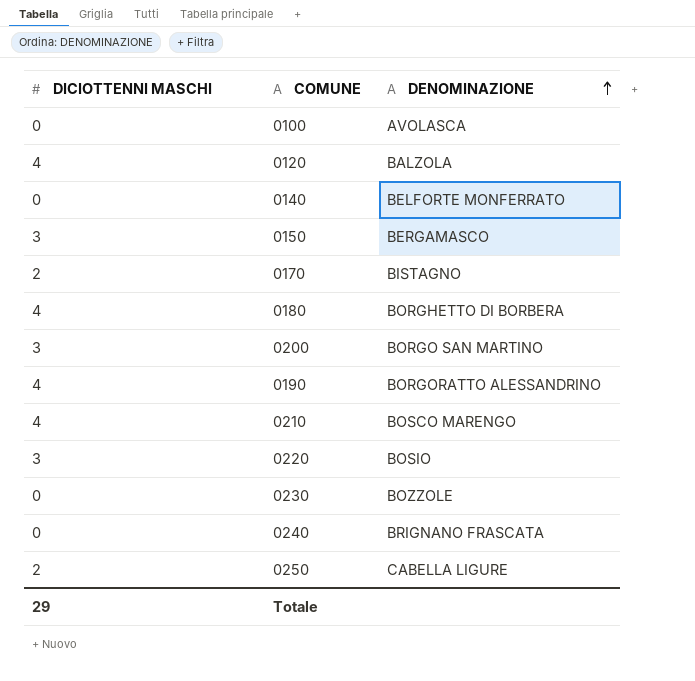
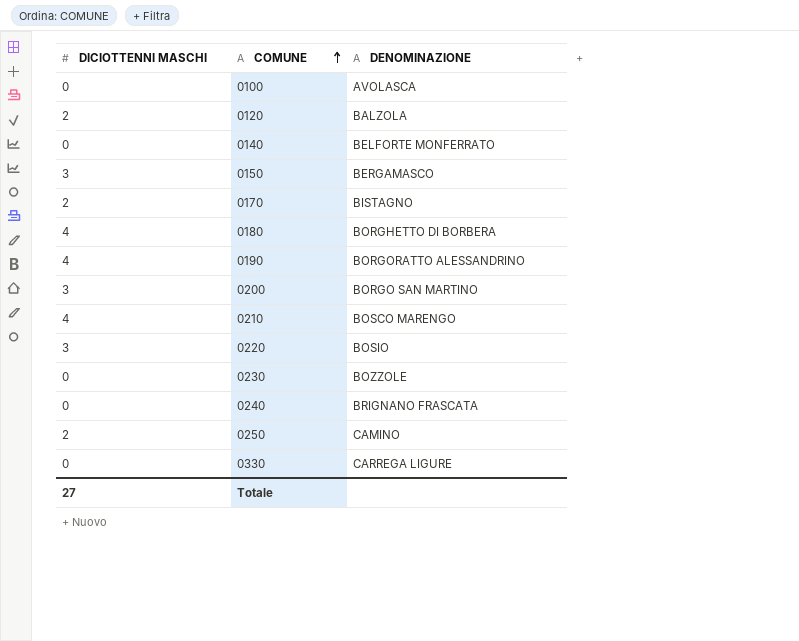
row order: DENOMINAZIONE ascending -> COMUNE ascending
0120 | DICIOTTENNI MASCHI: 4 -> 2
0250 | DENOMINAZIONE: CABELLA LIGURE -> CAMINO
row 0330: none -> 0 | CARREGA LIGURE
Totale | DICIOTTENNI MASCHI: 29 -> 27

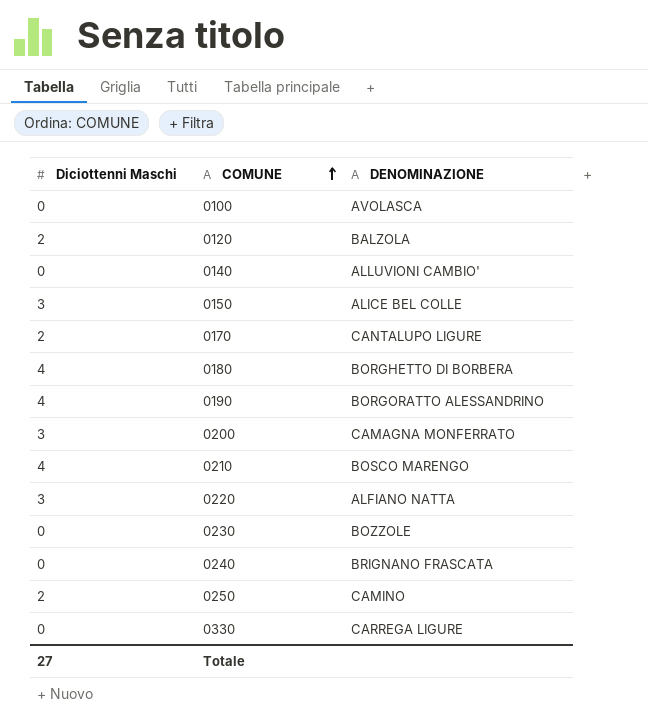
column name: DICIOTTENNI MASCHI -> Diciottenni Maschi
0140 | DENOMINAZIONE: BELFORTE MONFERRATO -> ALLUVIONI CAMBIO'
0150 | DENOMINAZIONE: BERGAMASCO -> ALICE BEL COLLE
0170 | DENOMINAZIONE: BISTAGNO -> CANTALUPO LIGURE
0200 | DENOMINAZIONE: BORGO SAN MARTINO -> CAMAGNA MONFERRATO
0220 | DENOMINAZIONE: BOSIO -> ALFIANO NATTA

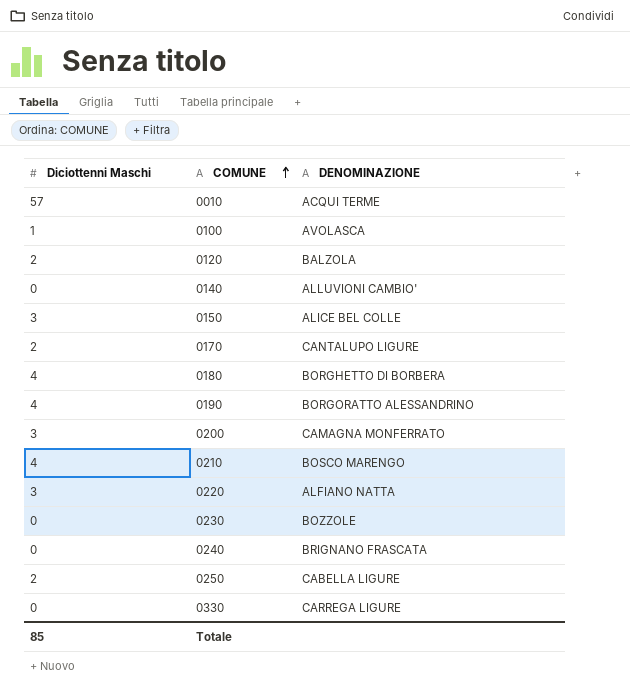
row 0010: none -> 57 | ACQUI TERME
0100 | Diciottenni Maschi: 0 -> 1
0250 | DENOMINAZIONE: CAMINO -> CABELLA LIGURE
Totale | Diciottenni Maschi: 27 -> 85

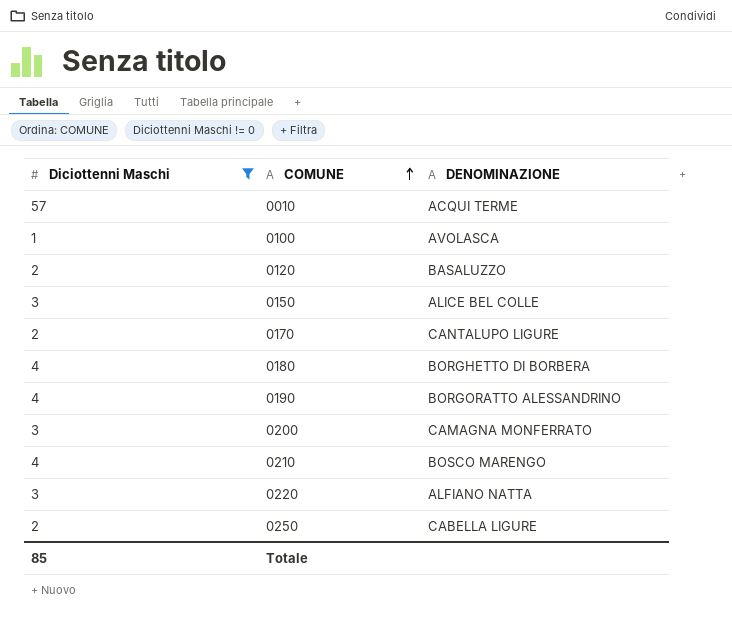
filter: none -> Diciottenni Maschi != 0
0120 | DENOMINAZIONE: BALZOLA -> BASALUZZO

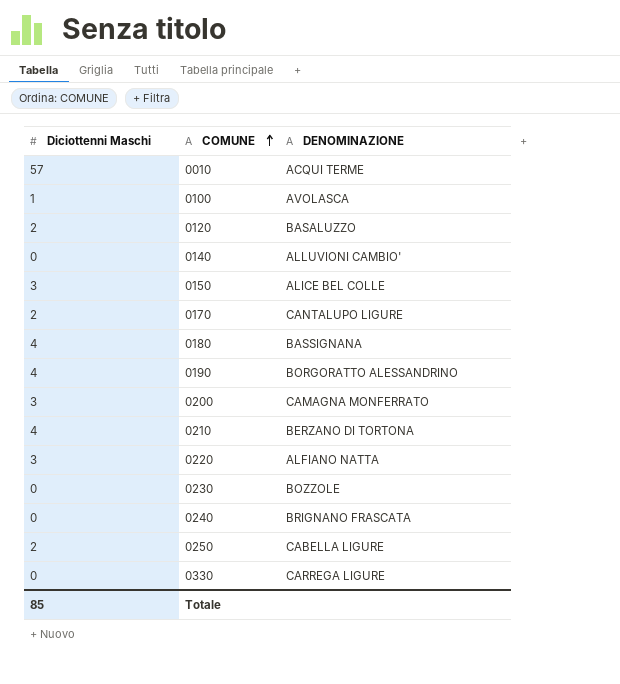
filter: Diciottenni Maschi != 0 -> none
0180 | DENOMINAZIONE: BORGHETTO DI BORBERA -> BASSIGNANA
0210 | DENOMINAZIONE: BOSCO MARENGO -> BERZANO DI TORTONA

